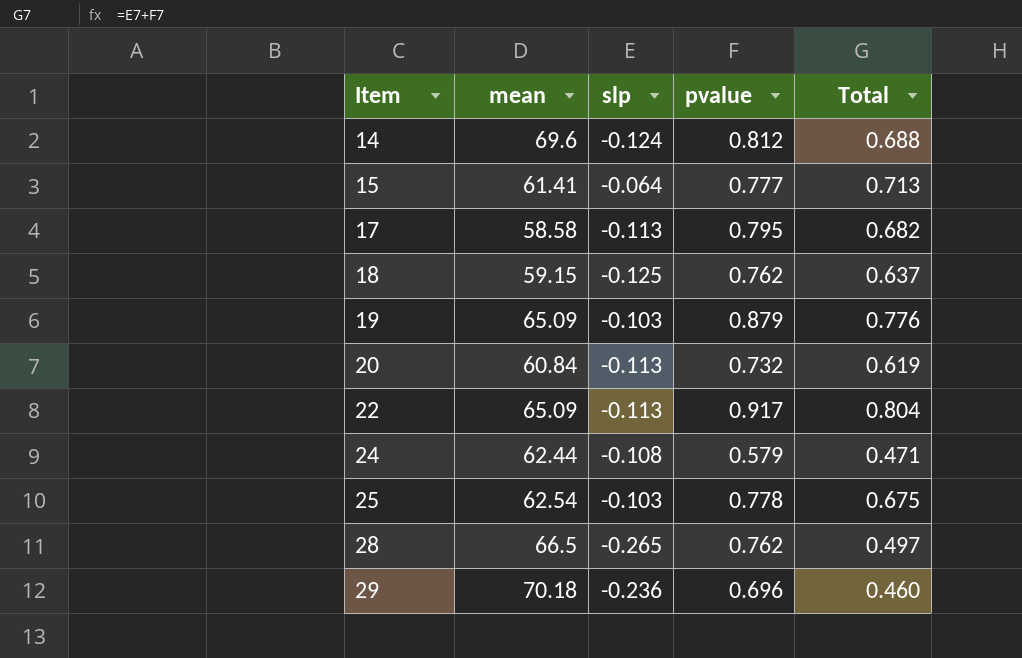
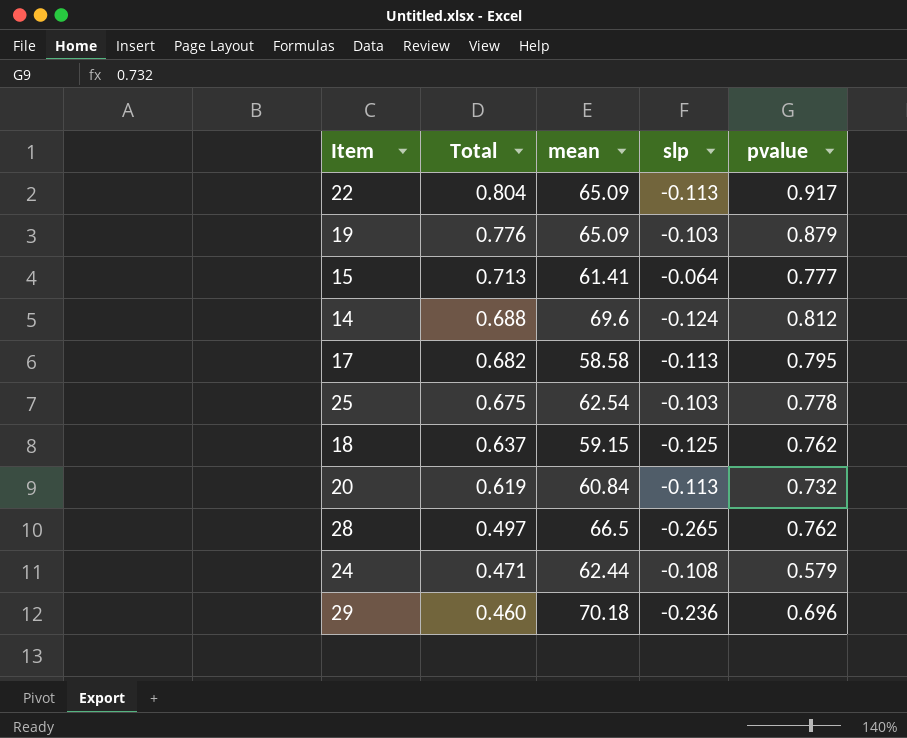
row order: Item ascending -> Total descending
column Total | position: 5 -> 2

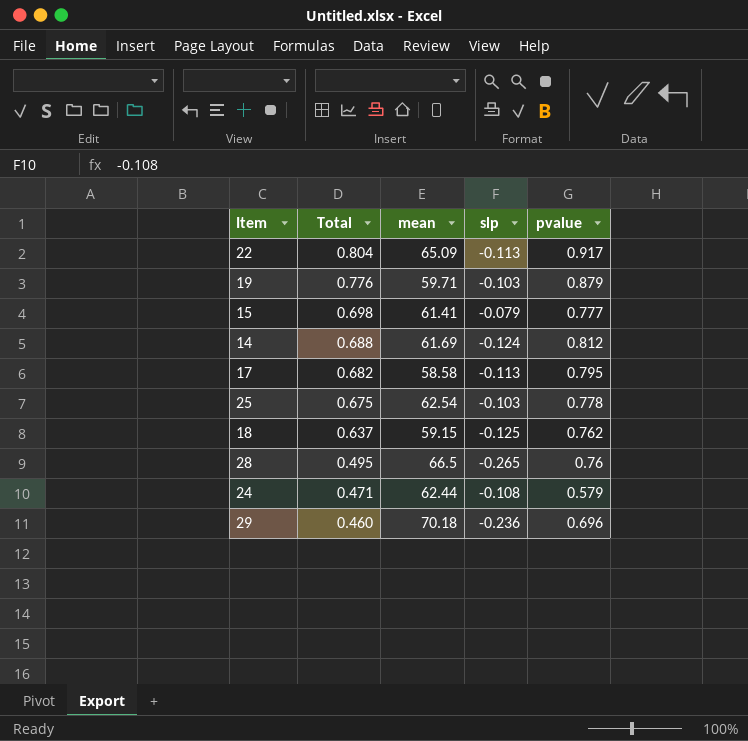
row 20: 0.619 | 60.84 | -0.113 | 0.732 -> none
19 | mean: 65.09 -> 59.71
15 | Total: 0.713 -> 0.698
15 | slp: -0.064 -> -0.079
14 | mean: 69.6 -> 61.69
28 | Total: 0.497 -> 0.495
28 | pvalue: 0.762 -> 0.76

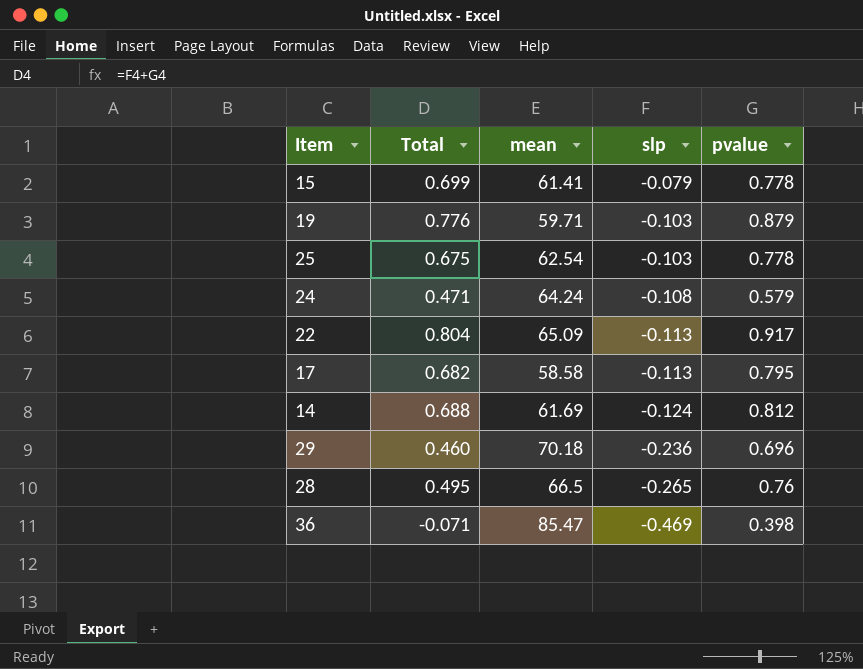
row order: Total descending -> slp descending
row 18: 0.637 | 59.15 | -0.125 | 0.762 -> none
15 | Total: 0.698 -> 0.699
15 | pvalue: 0.777 -> 0.778
24 | mean: 62.44 -> 64.24
row 36: none -> -0.071 | 85.47 | -0.469 | 0.398

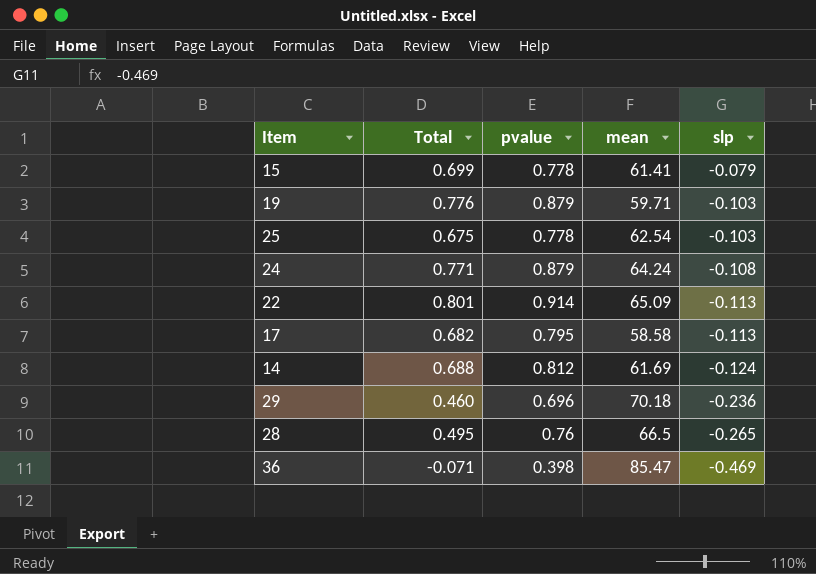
column pvalue | position: 5 -> 3
24 | Total: 0.471 -> 0.771
24 | pvalue: 0.579 -> 0.879
22 | Total: 0.804 -> 0.801
22 | pvalue: 0.917 -> 0.914

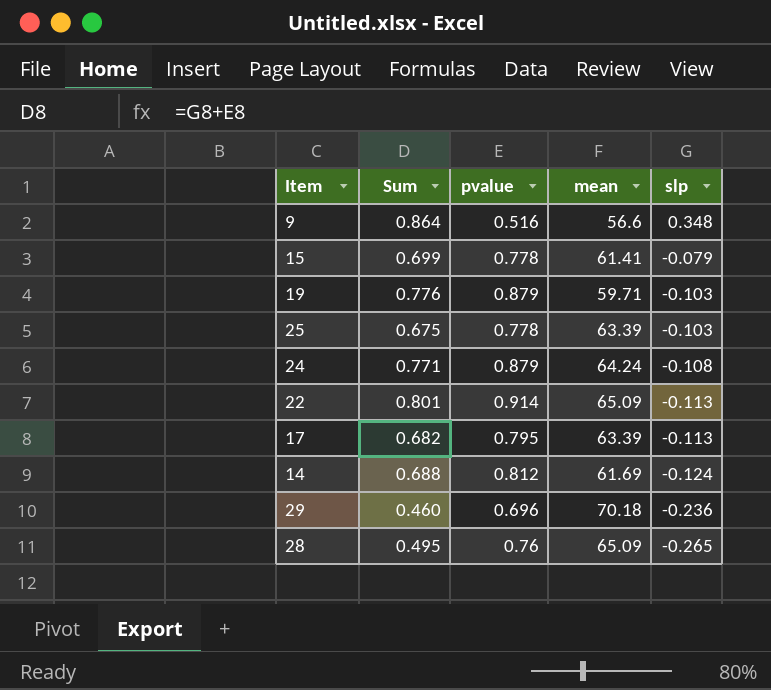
column name: Total -> Sum
row 36: -0.071 | 0.398 | 85.47 | -0.469 -> none
row 9: none -> 0.864 | 0.516 | 56.6 | 0.348
25 | mean: 62.54 -> 63.39
17 | mean: 58.58 -> 63.39
28 | mean: 66.5 -> 65.09

